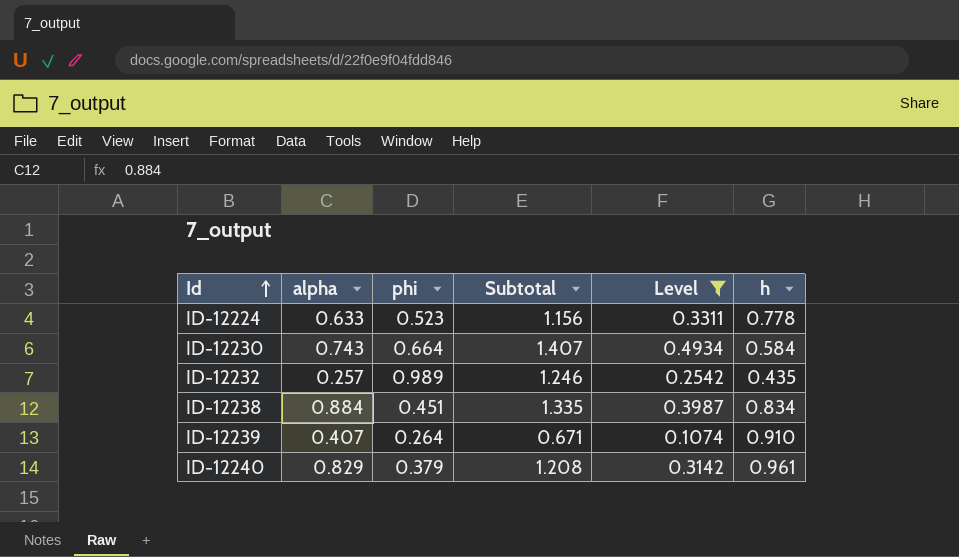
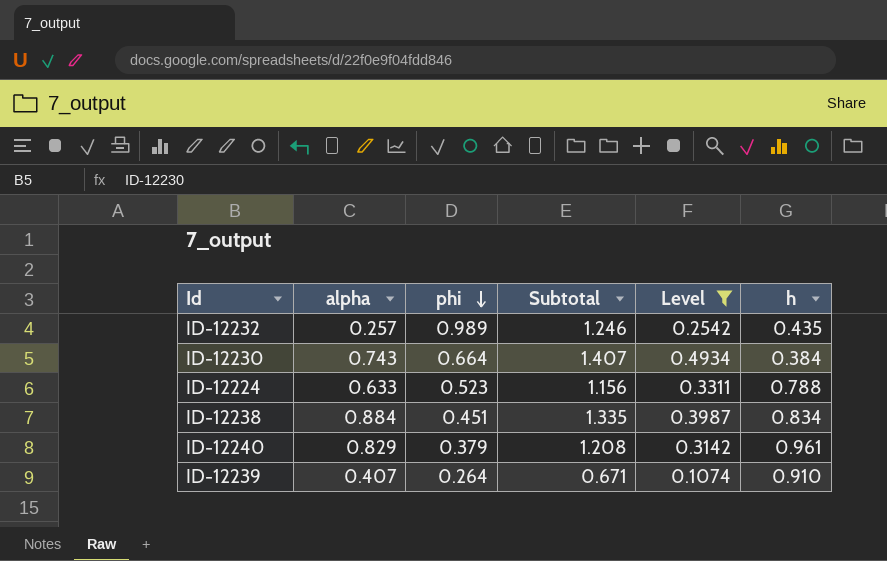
row order: Id ascending -> phi descending
ID-12230 | h: 0.584 -> 0.384
ID-12224 | h: 0.778 -> 0.788

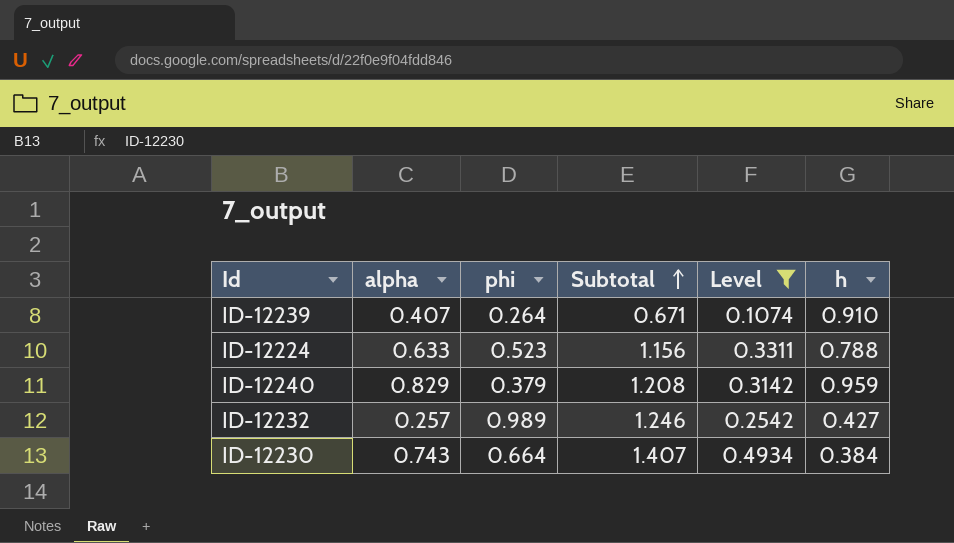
row order: phi descending -> Subtotal ascending
row ID-12238: 0.884 | 0.451 | 1.335 | 0.3987 | 0.834 -> none
ID-12240 | h: 0.961 -> 0.959
ID-12232 | h: 0.435 -> 0.427

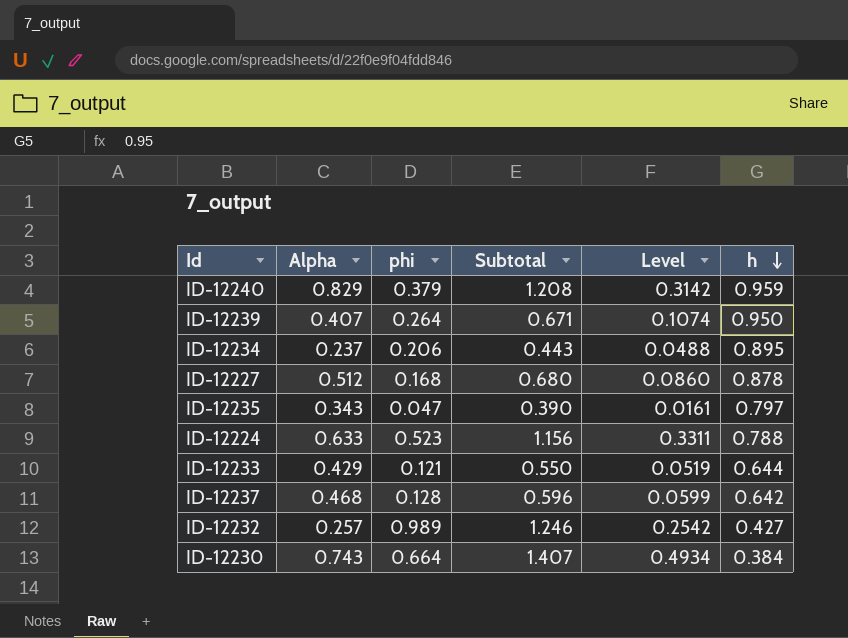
filter: Level >= 0.1074 -> none
row order: Subtotal ascending -> h descending
column name: alpha -> Alpha
ID-12239 | h: 0.910 -> 0.950

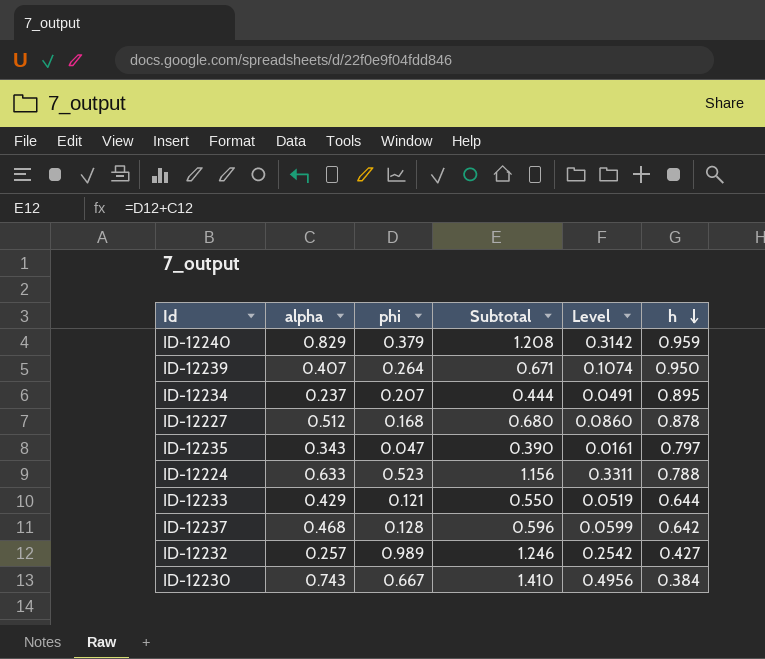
column name: Alpha -> alpha
ID-12234 | phi: 0.206 -> 0.207
ID-12234 | Subtotal: 0.443 -> 0.444
ID-12234 | Level: 0.0488 -> 0.0491
ID-12230 | phi: 0.664 -> 0.667
ID-12230 | Subtotal: 1.407 -> 1.410
ID-12230 | Level: 0.4934 -> 0.4956

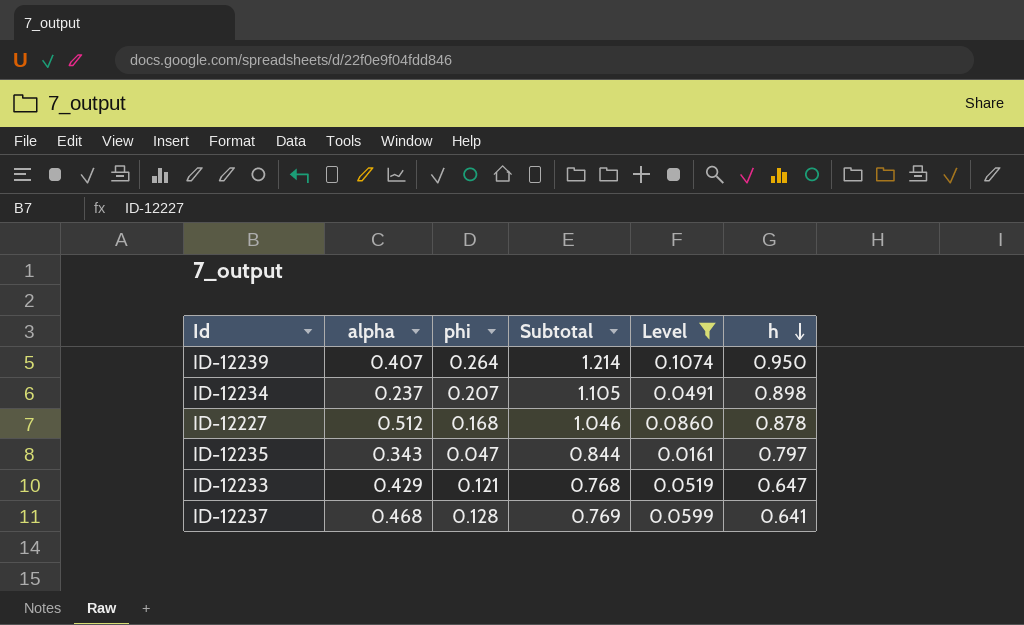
filter: none -> Level <= 0.1074
column Subtotal | formula: [alpha] + [phi] -> [phi] + [h]
ID-12234 | h: 0.895 -> 0.898
ID-12233 | h: 0.644 -> 0.647
ID-12237 | h: 0.642 -> 0.641

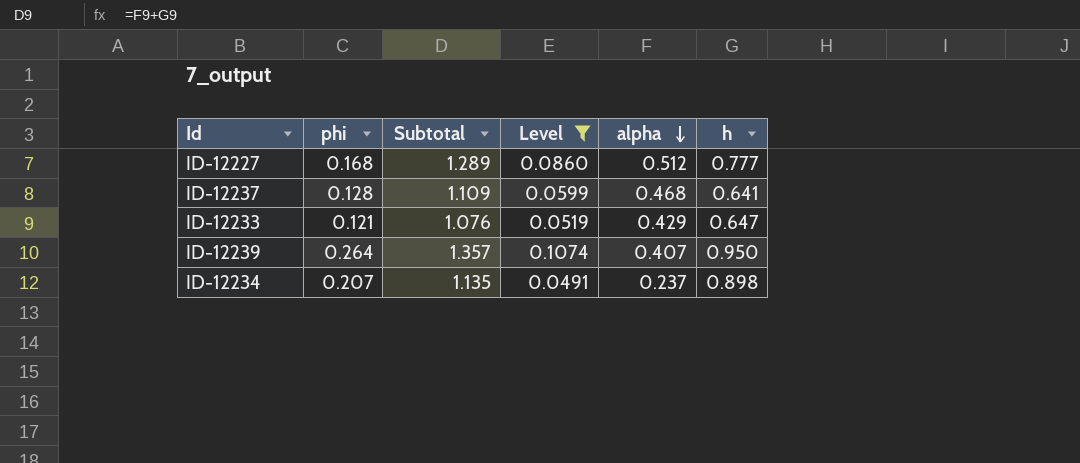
row order: h descending -> alpha descending
column Subtotal | formula: [phi] + [h] -> [alpha] + [h]
column alpha | position: 2 -> 5
row ID-12235: 0.343 | 0.047 | 0.844 | 0.0161 | 0.797 -> none
ID-12227 | h: 0.878 -> 0.777

